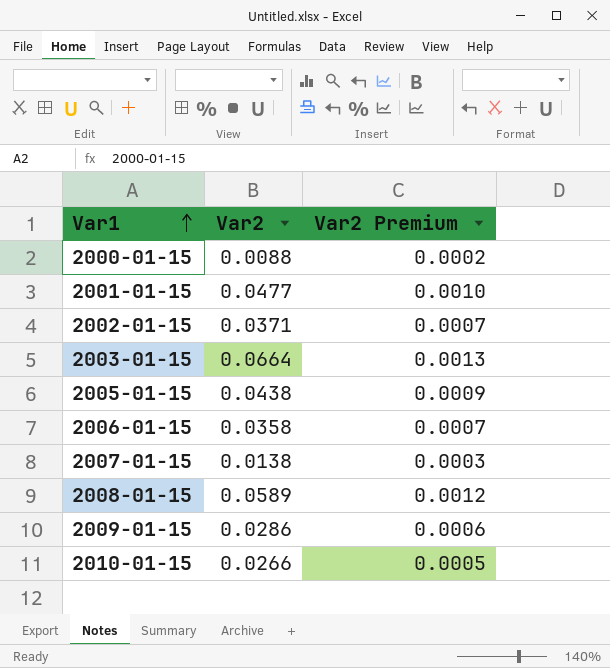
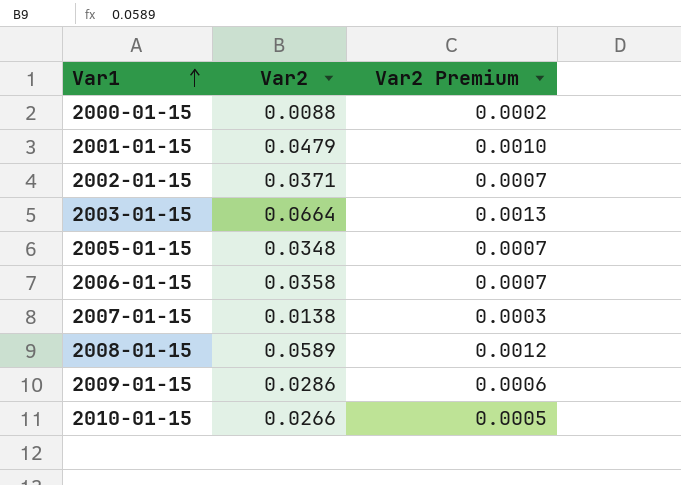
2001-01-15 | Var2: 0.0477 -> 0.0479
2005-01-15 | Var2: 0.0438 -> 0.0348
2005-01-15 | Var2 Premium: 0.0009 -> 0.0007

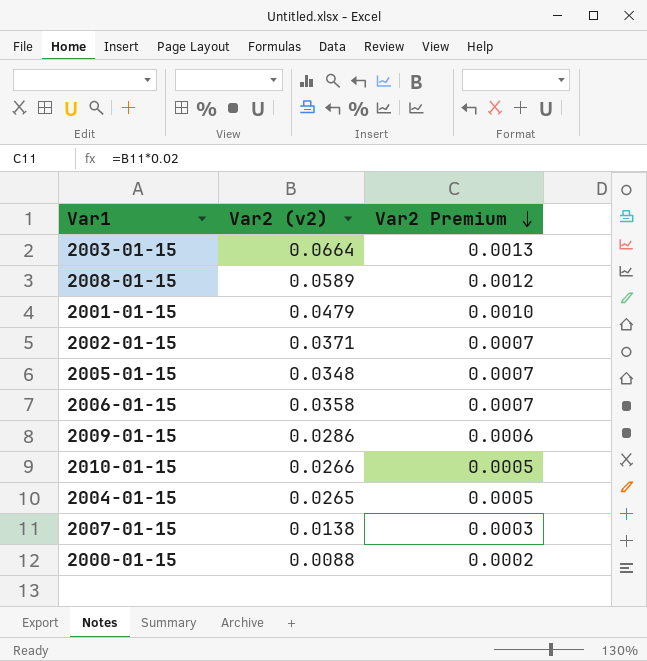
row order: Var1 ascending -> Var2 Premium descending
column name: Var2 -> Var2 (v2)
row 2004-01-15: none -> 0.0265 | 0.0005

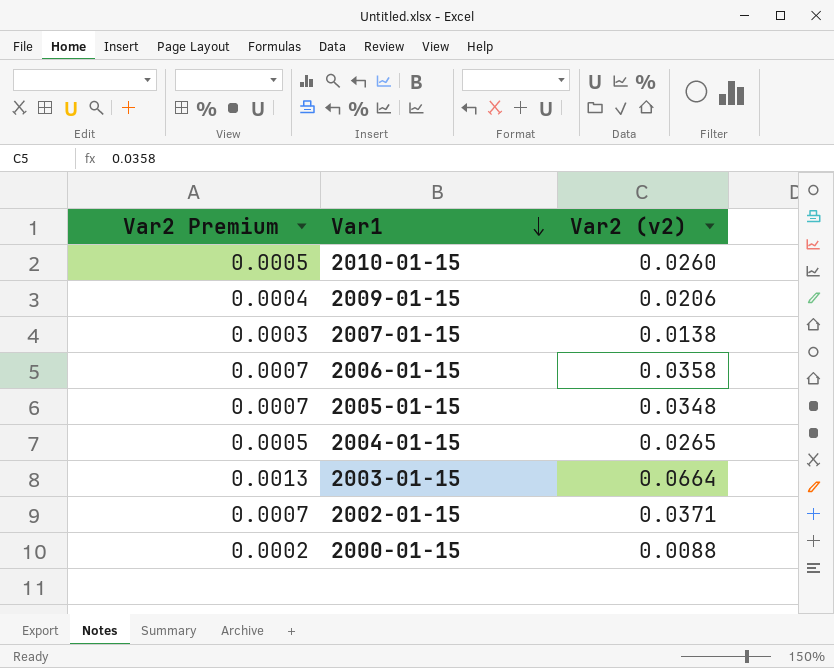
row order: Var2 Premium descending -> Var1 descending
column Var2 Premium | position: 3 -> 1
row 2008-01-15: 0.0589 | 0.0012 -> none
row 2001-01-15: 0.0479 | 0.0010 -> none
2010-01-15 | Var2 (v2): 0.0266 -> 0.0260
2009-01-15 | Var2 Premium: 0.0006 -> 0.0004
2009-01-15 | Var2 (v2): 0.0286 -> 0.0206

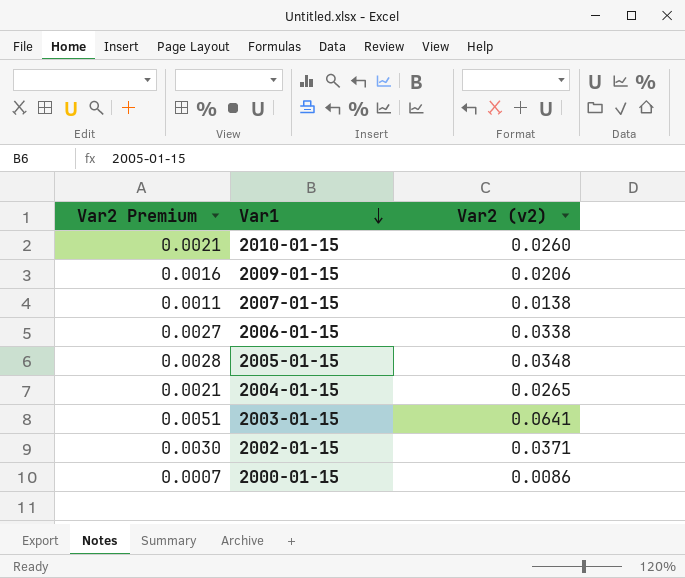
column Var2 Premium | formula: [Var2 (v2)] * 0.02 -> [Var2 (v2)] * 0.08
2006-01-15 | Var2 (v2): 0.0358 -> 0.0338
2003-01-15 | Var2 (v2): 0.0664 -> 0.0641
2000-01-15 | Var2 (v2): 0.0088 -> 0.0086

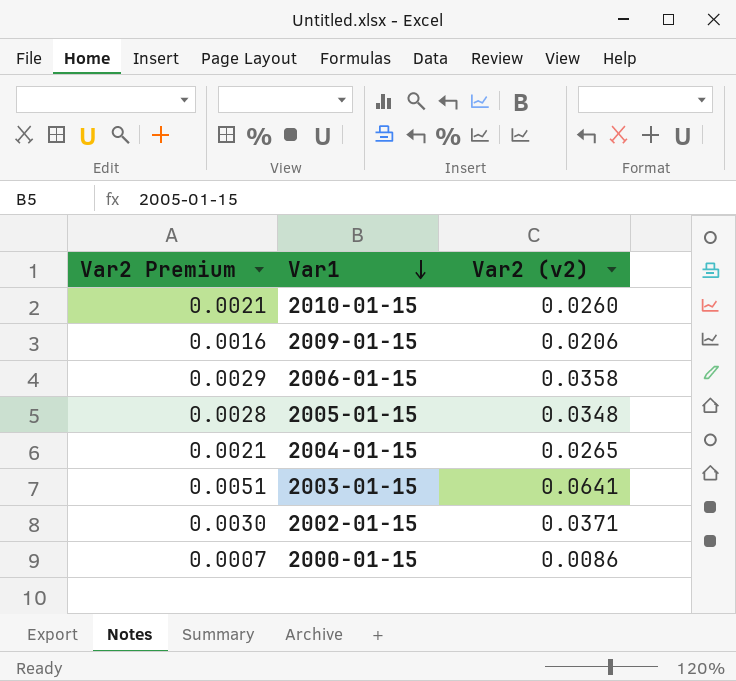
row 2007-01-15: 0.0011 | 0.0138 -> none
2006-01-15 | Var2 Premium: 0.0027 -> 0.0029
2006-01-15 | Var2 (v2): 0.0338 -> 0.0358

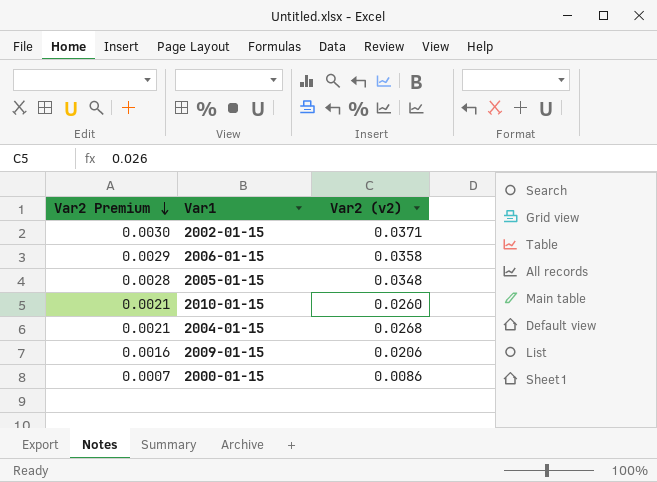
row order: Var1 descending -> Var2 Premium descending
row 2003-01-15: 0.0051 | 0.0641 -> none
2004-01-15 | Var2 (v2): 0.0265 -> 0.0268

